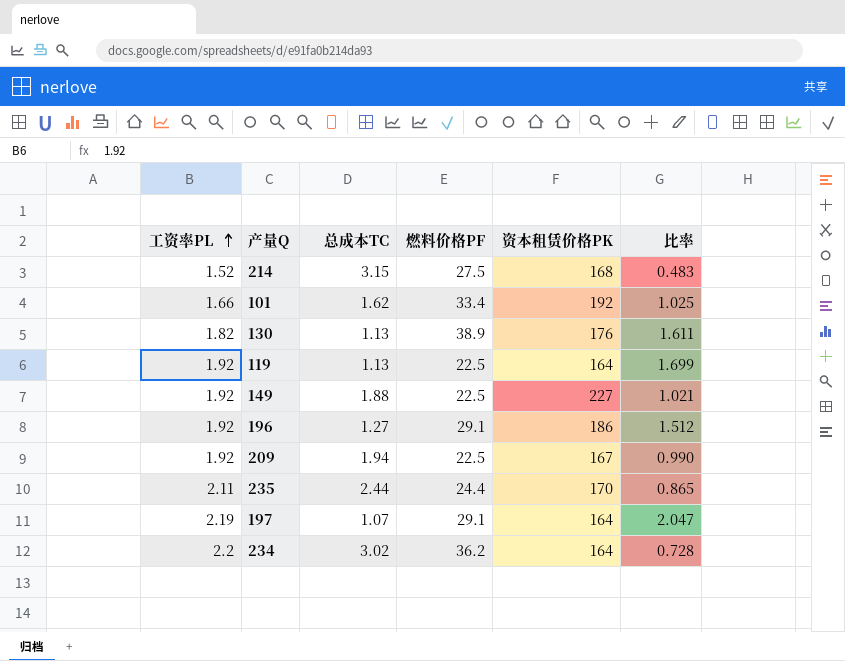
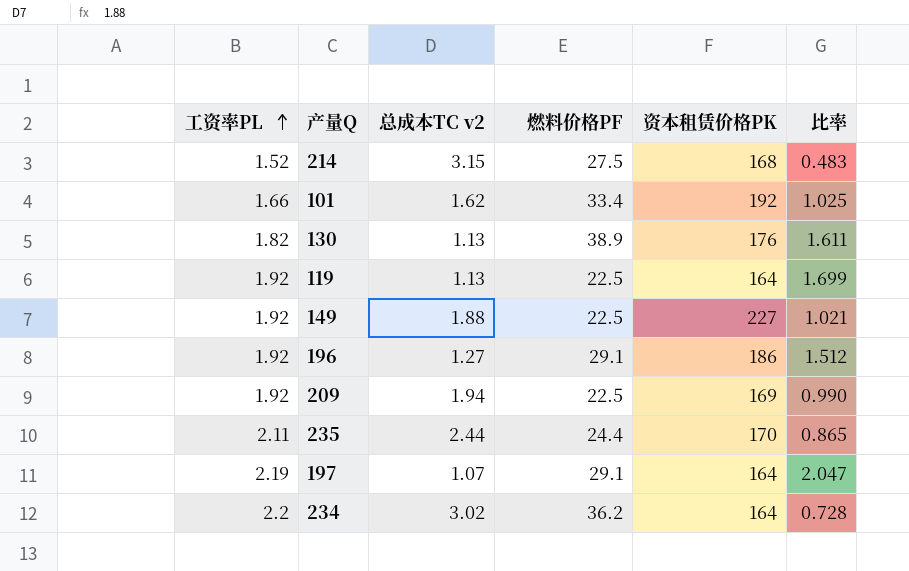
column name: 总成本TC -> 总成本TC v2
209 | 资本租赁价格PK: 167 -> 169

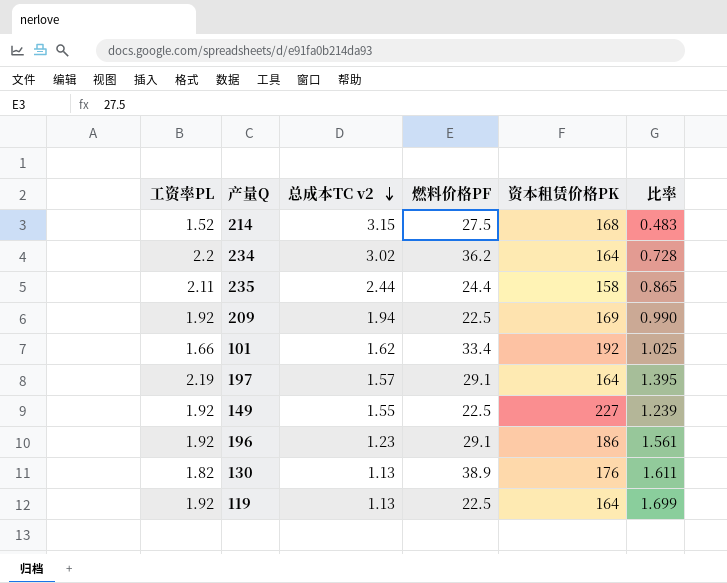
row order: 工资率PL ascending -> 总成本TC v2 descending
235 | 资本租赁价格PK: 170 -> 158
197 | 总成本TC v2: 1.07 -> 1.57
197 | 比率: 2.047 -> 1.395
149 | 总成本TC v2: 1.88 -> 1.55
149 | 比率: 1.021 -> 1.239
196 | 总成本TC v2: 1.27 -> 1.23
196 | 比率: 1.512 -> 1.561

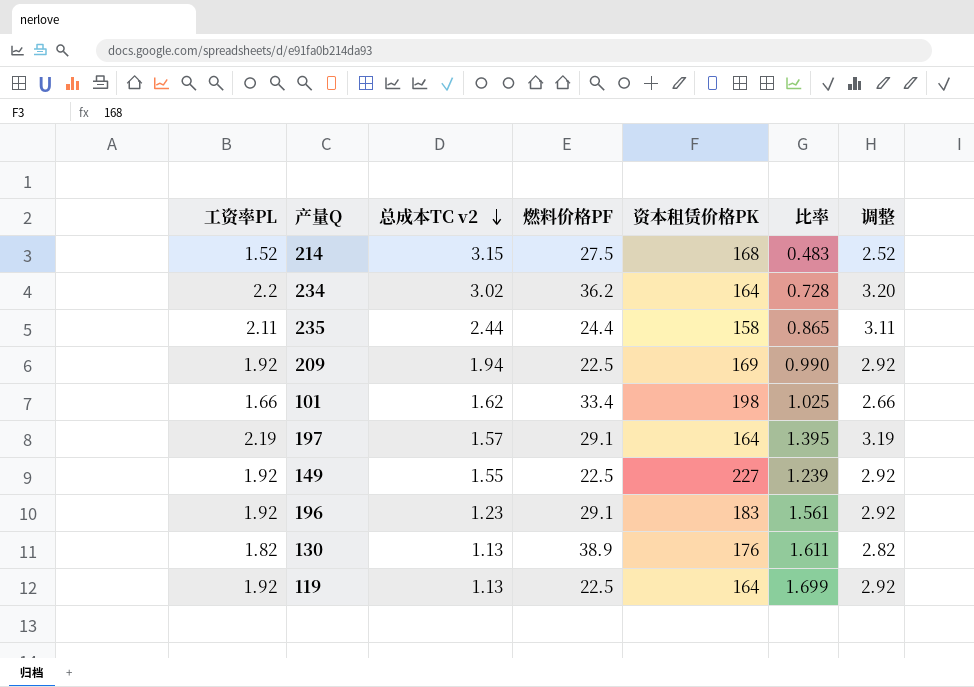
column 调整 | formula: none -> [工资率PL] + 1
101 | 资本租赁价格PK: 192 -> 198
196 | 资本租赁价格PK: 186 -> 183

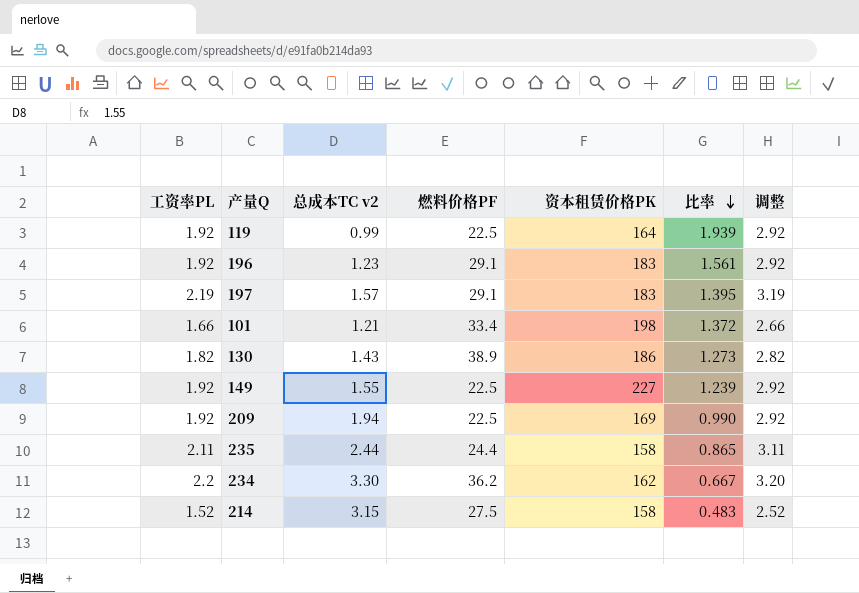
row order: 总成本TC v2 descending -> 比率 descending
119 | 总成本TC v2: 1.13 -> 0.99
119 | 比率: 1.699 -> 1.939
197 | 资本租赁价格PK: 164 -> 183
101 | 总成本TC v2: 1.62 -> 1.21
101 | 比率: 1.025 -> 1.372
130 | 总成本TC v2: 1.13 -> 1.43
130 | 资本租赁价格PK: 176 -> 186
130 | 比率: 1.611 -> 1.273
234 | 总成本TC v2: 3.02 -> 3.30
234 | 资本租赁价格PK: 164 -> 162
234 | 比率: 0.728 -> 0.667
214 | 资本租赁价格PK: 168 -> 158

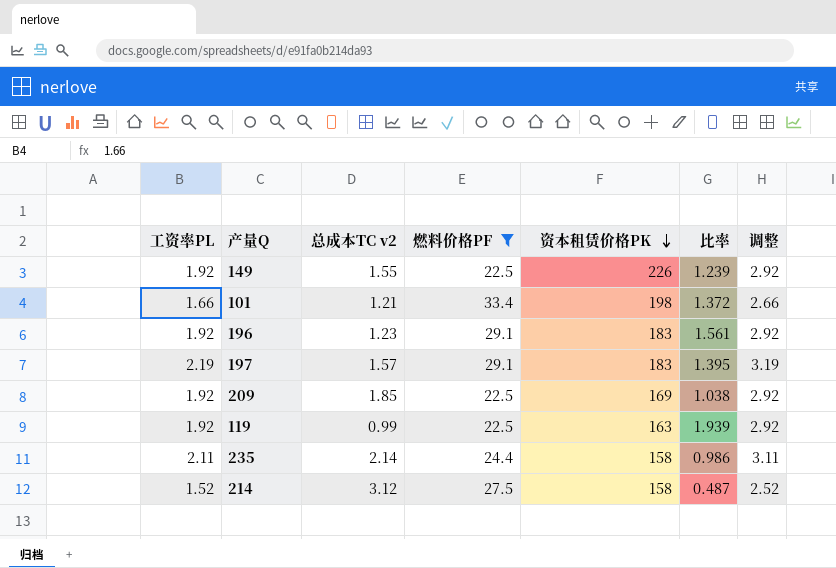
filter: none -> 燃料价格PF <= 33.4
row order: 比率 descending -> 资本租赁价格PK descending
149 | 资本租赁价格PK: 227 -> 226
209 | 总成本TC v2: 1.94 -> 1.85
209 | 比率: 0.990 -> 1.038
119 | 资本租赁价格PK: 164 -> 163
235 | 总成本TC v2: 2.44 -> 2.14
235 | 比率: 0.865 -> 0.986
214 | 总成本TC v2: 3.15 -> 3.12
214 | 比率: 0.483 -> 0.487

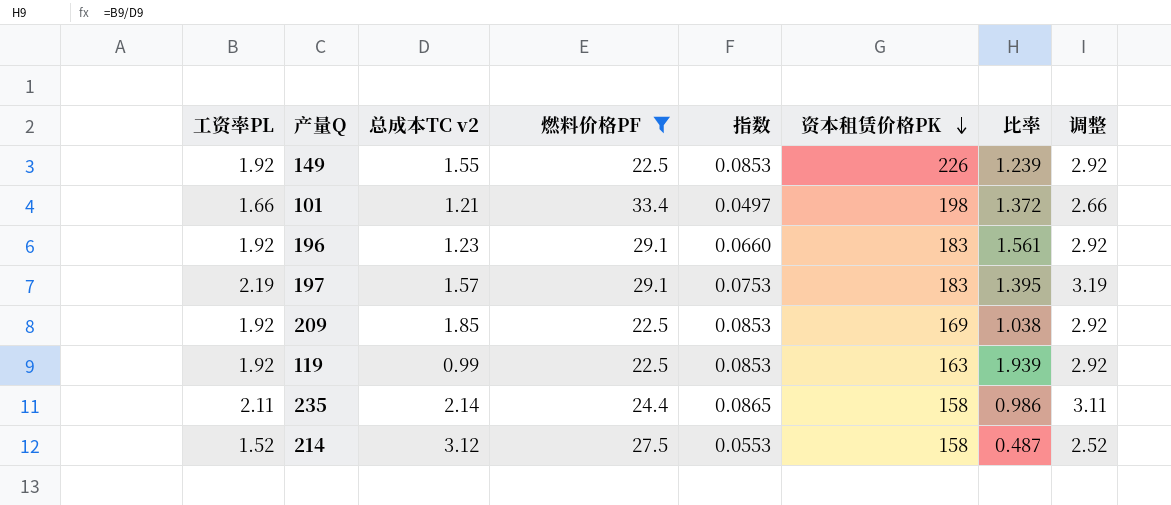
column 指数 | formula: none -> [工资率PL] / [燃料价格PF]

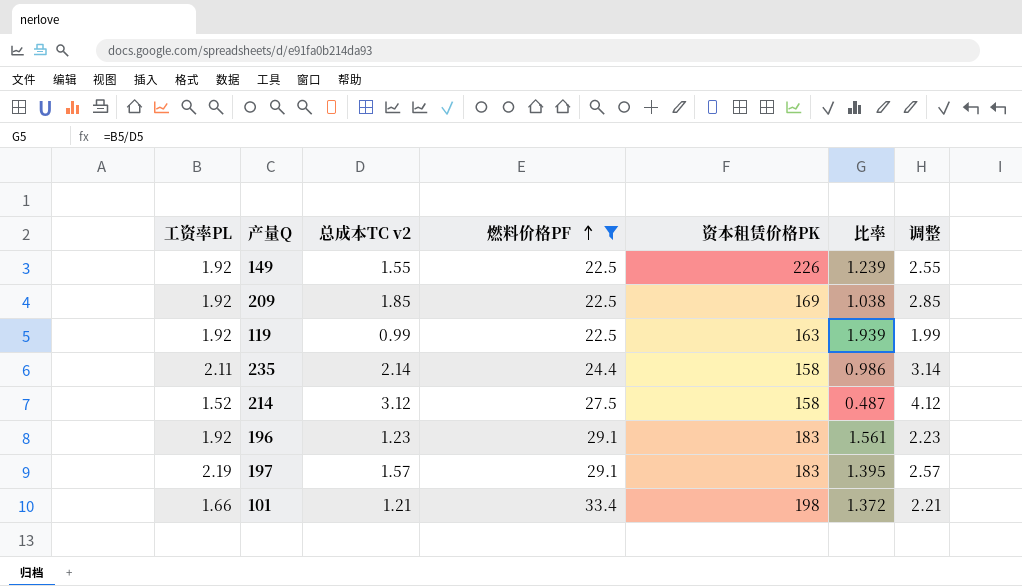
row order: 资本租赁价格PK descending -> 燃料价格PF ascending
column 指数 | formula: [工资率PL] / [燃料价格PF] -> none
column 调整 | formula: [工资率PL] + 1 -> [总成本TC v2] + 1

